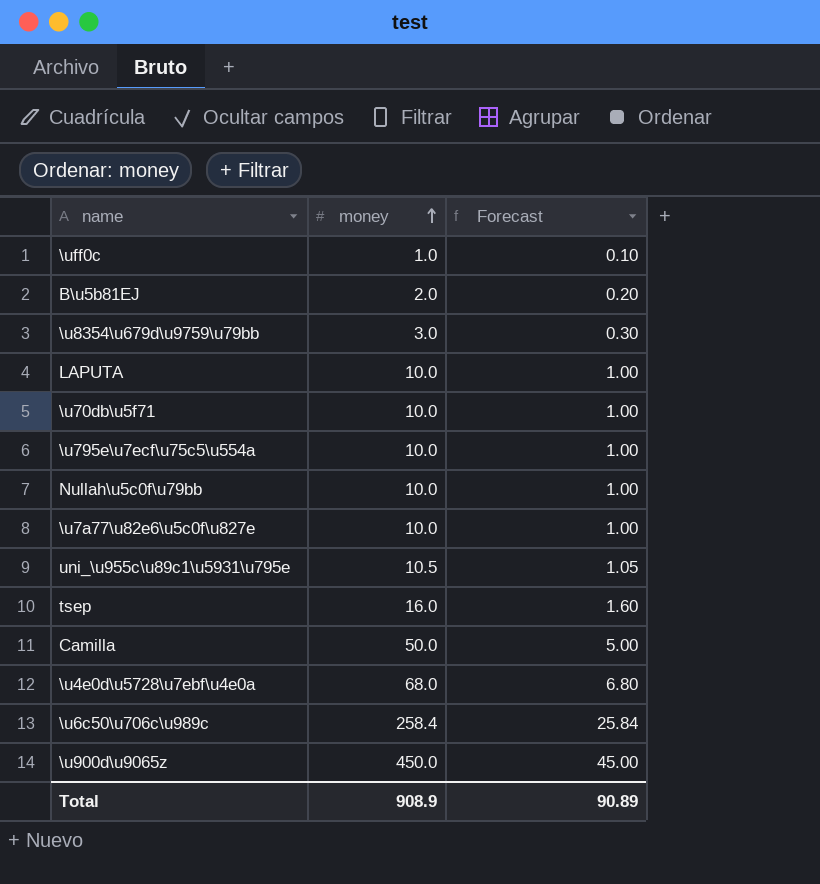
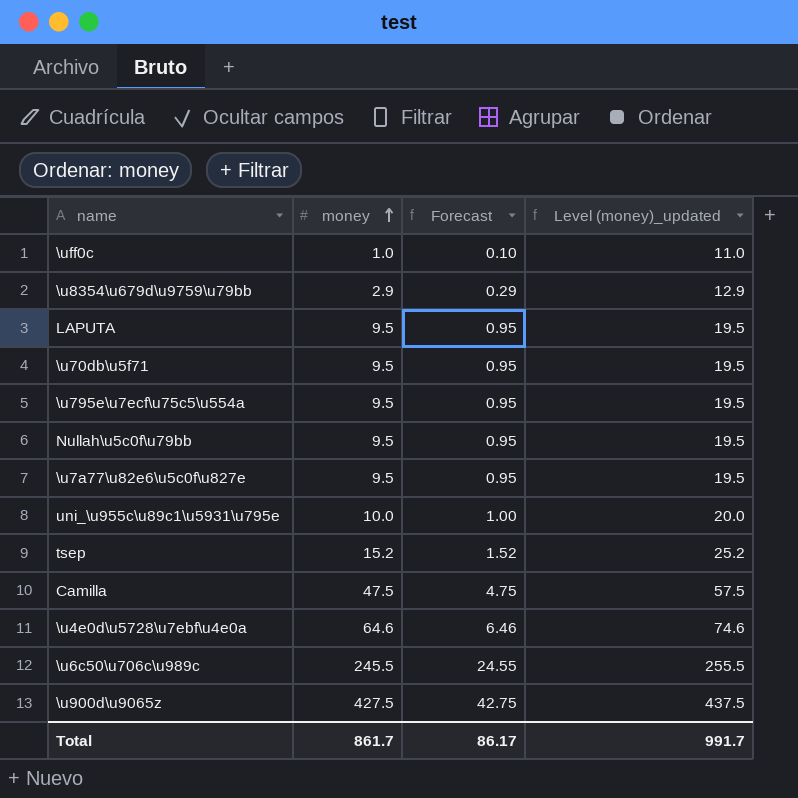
column Level (money)_updated | formula: none -> [money] + 10
row B\u5b81EJ: 2.0 | 0.20 -> none
\u8354\u679d\u9759\u79bb | money: 3.0 -> 2.9
\u8354\u679d\u9759\u79bb | Forecast: 0.30 -> 0.29
LAPUTA | money: 10.0 -> 9.5
LAPUTA | Forecast: 1.00 -> 0.95
\u70db\u5f71 | money: 10.0 -> 9.5
\u70db\u5f71 | Forecast: 1.00 -> 0.95
\u795e\u7ecf\u75c5\u554a | money: 10.0 -> 9.5
\u795e\u7ecf\u75c5\u554a | Forecast: 1.00 -> 0.95
Nullah\u5c0f\u79bb | money: 10.0 -> 9.5
Nullah\u5c0f\u79bb | Forecast: 1.00 -> 0.95
\u7a77\u82e6\u5c0f\u827e | money: 10.0 -> 9.5
\u7a77\u82e6\u5c0f\u827e | Forecast: 1.00 -> 0.95
uni_\u955c\u89c1\u5931\u795e | money: 10.5 -> 10.0
uni_\u955c\u89c1\u5931\u795e | Forecast: 1.05 -> 1.00
tsep | money: 16.0 -> 15.2
tsep | Forecast: 1.60 -> 1.52
Camilla | money: 50.0 -> 47.5
Camilla | Forecast: 5.00 -> 4.75
\u4e0d\u5728\u7ebf\u4e0a | money: 68.0 -> 64.6
\u4e0d\u5728\u7ebf\u4e0a | Forecast: 6.80 -> 6.46
\u6c50\u706c\u989c | money: 258.4 -> 245.5
\u6c50\u706c\u989c | Forecast: 25.84 -> 24.55
\u900d\u9065z | money: 450.0 -> 427.5
\u900d\u9065z | Forecast: 45.00 -> 42.75
Total | money: 908.9 -> 861.7
Total | Forecast: 90.89 -> 86.17

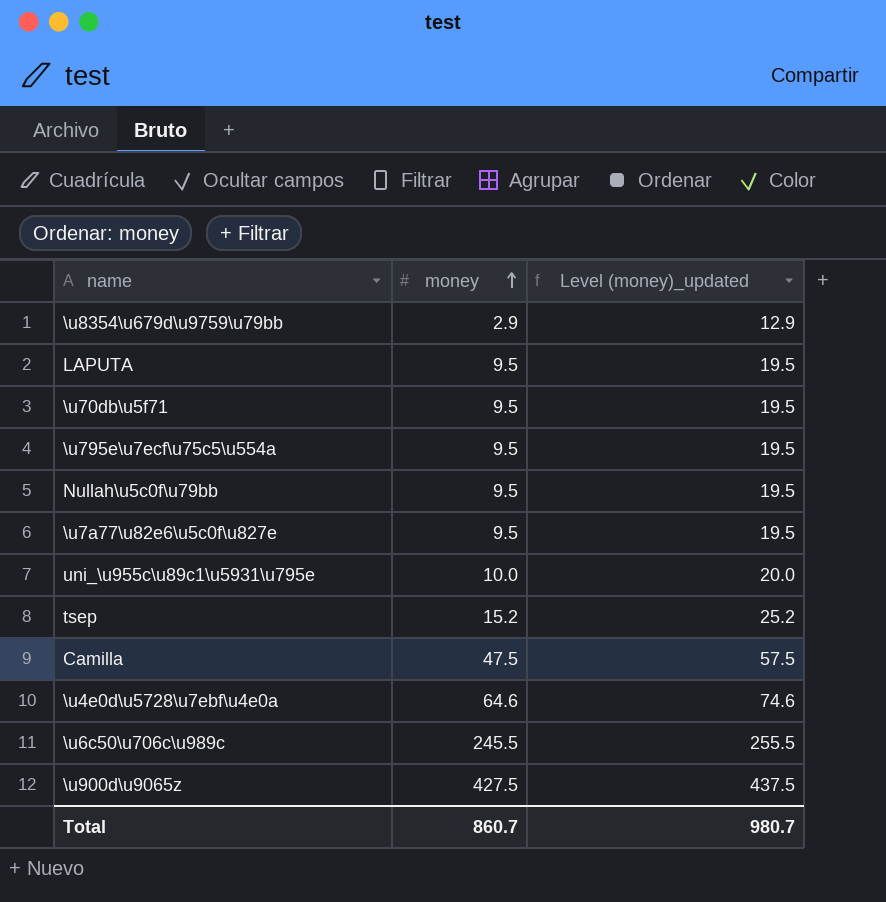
column Forecast | formula: [money] * 0.1 -> none
row \uff0c: 1.0 | 0.10 | 11.0 -> none
Total | money: 861.7 -> 860.7
Total | Level (money)_updated: 991.7 -> 980.7

